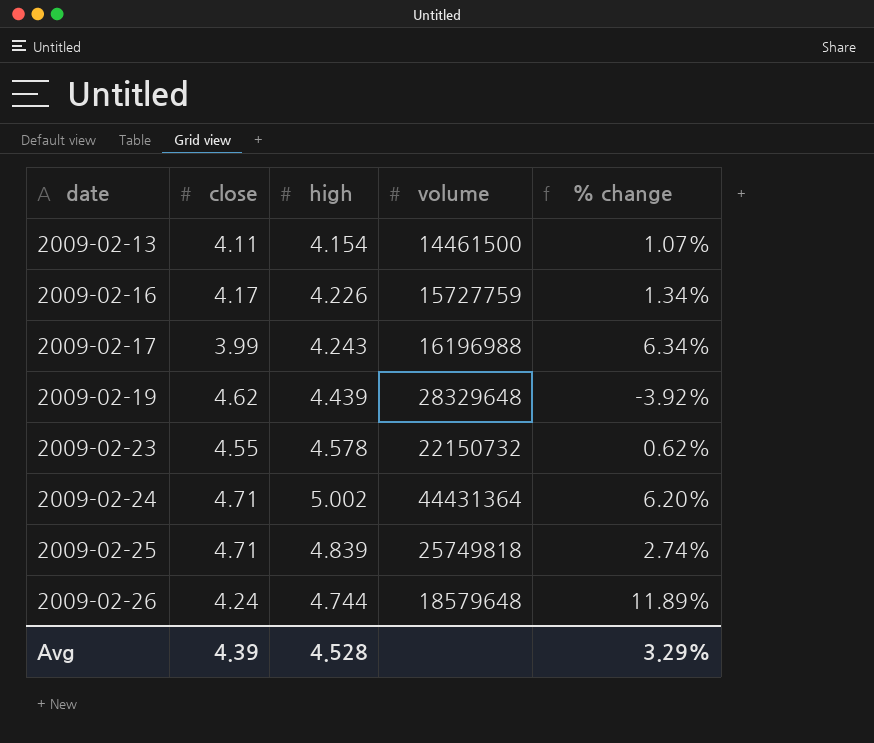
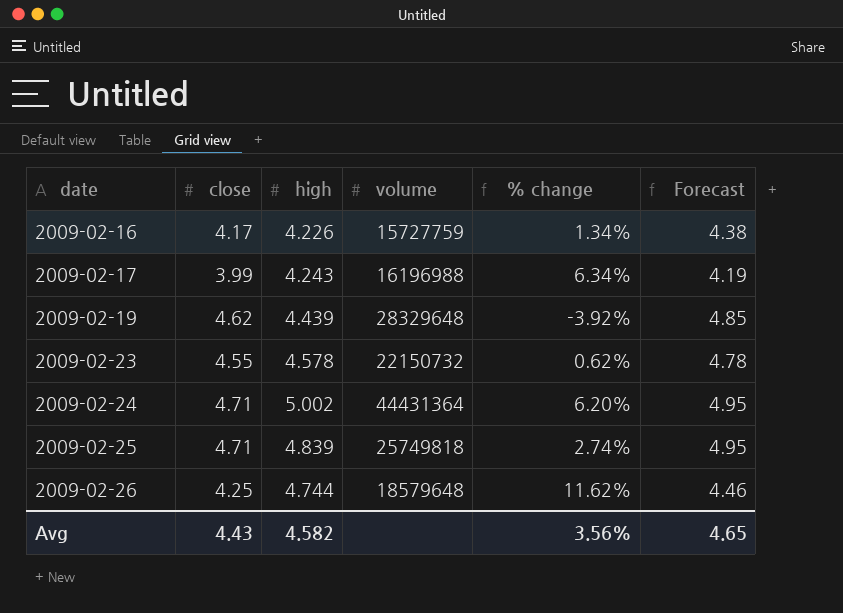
column Forecast | formula: none -> [close] * 1.05
row 2009-02-13: 4.11 | 4.154 | 14461500 | 1.07% -> none
2009-02-26 | close: 4.24 -> 4.25
2009-02-26 | % change: 11.89% -> 11.62%
Avg | close: 4.39 -> 4.43
Avg | high: 4.528 -> 4.582
Avg | % change: 3.29% -> 3.56%

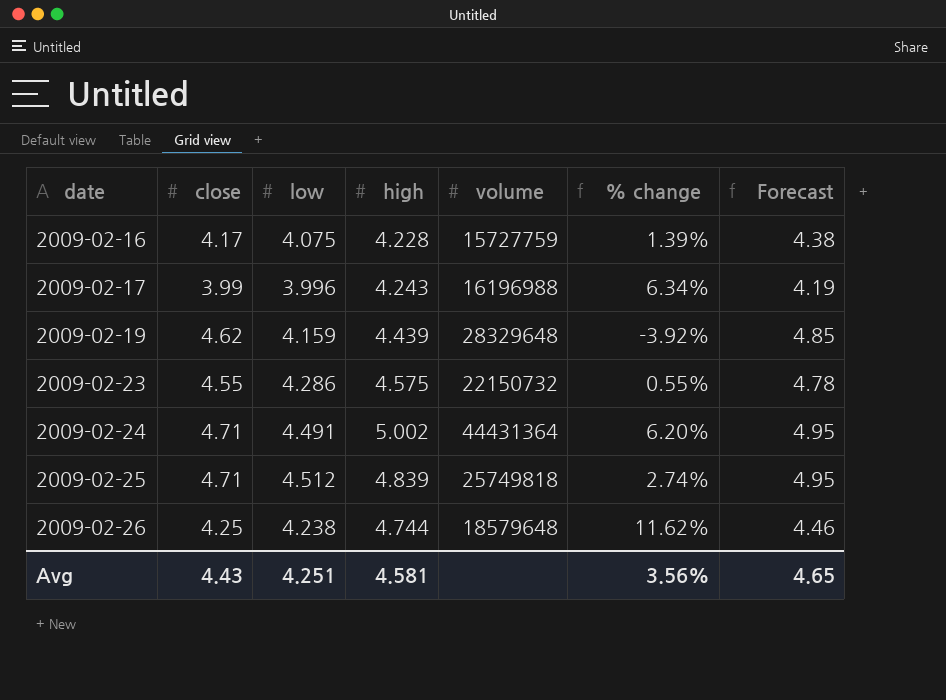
column low | position: none -> 3
2009-02-16 | high: 4.226 -> 4.228
2009-02-16 | % change: 1.34% -> 1.39%
2009-02-23 | high: 4.578 -> 4.575
2009-02-23 | % change: 0.62% -> 0.55%
Avg | high: 4.582 -> 4.581

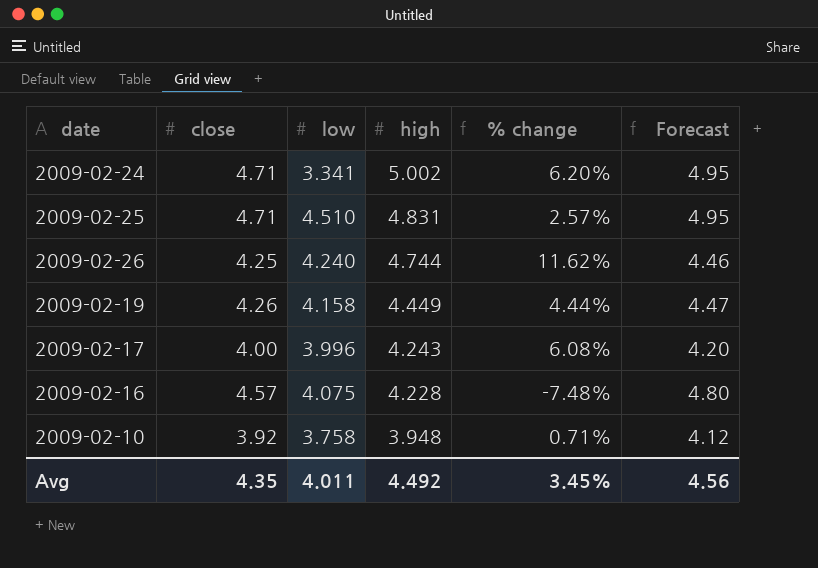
row order: date ascending -> high descending
column volume | position: 5 -> none
row 2009-02-23: 4.55 | 4.286 | 4.575 | 22150732 | 0.55% | 4.78 -> none
2009-02-24 | low: 4.491 -> 3.341
2009-02-25 | low: 4.512 -> 4.510
2009-02-25 | high: 4.839 -> 4.831
2009-02-25 | % change: 2.74% -> 2.57%
2009-02-26 | low: 4.238 -> 4.240
2009-02-19 | close: 4.62 -> 4.26
2009-02-19 | low: 4.159 -> 4.158
2009-02-19 | high: 4.439 -> 4.449
2009-02-19 | % change: -3.92% -> 4.44%
2009-02-19 | Forecast: 4.85 -> 4.47
2009-02-17 | close: 3.99 -> 4.00
2009-02-17 | % change: 6.34% -> 6.08%
2009-02-17 | Forecast: 4.19 -> 4.20
2009-02-16 | close: 4.17 -> 4.57
2009-02-16 | % change: 1.39% -> -7.48%
2009-02-16 | Forecast: 4.38 -> 4.80
row 2009-02-10: none -> 3.92 | 3.758 | 3.948 | 0.71% | 4.12
Avg | close: 4.43 -> 4.35
Avg | low: 4.251 -> 4.011
Avg | high: 4.581 -> 4.492
Avg | % change: 3.56% -> 3.45%
Avg | Forecast: 4.65 -> 4.56

